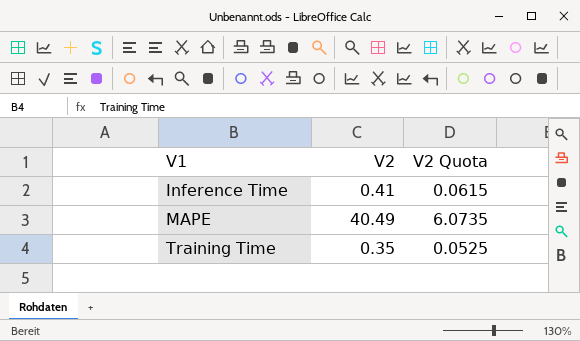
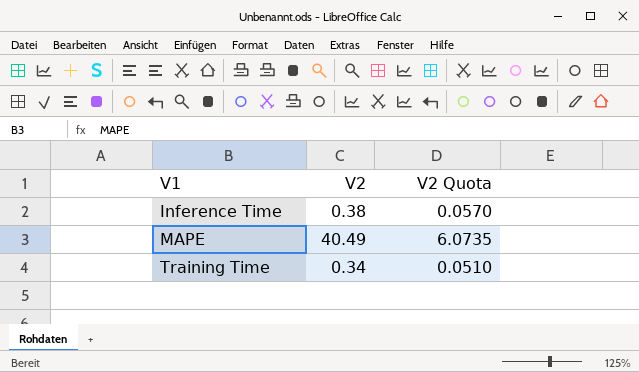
Inference Time | V2: 0.41 -> 0.38
Inference Time | V2 Quota: 0.0615 -> 0.0570
Training Time | V2: 0.35 -> 0.34
Training Time | V2 Quota: 0.0525 -> 0.0510

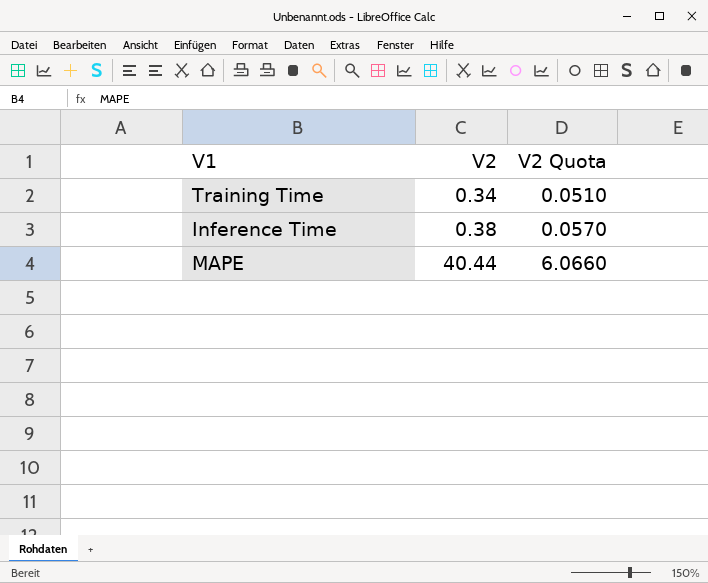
row order: V1 ascending -> V2 ascending
MAPE | V2: 40.49 -> 40.44
MAPE | V2 Quota: 6.0735 -> 6.0660

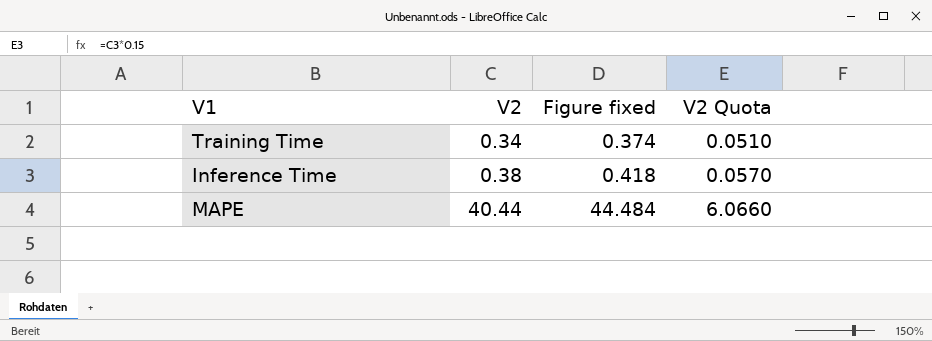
column Figure fixed | formula: none -> [V2] * 1.1

